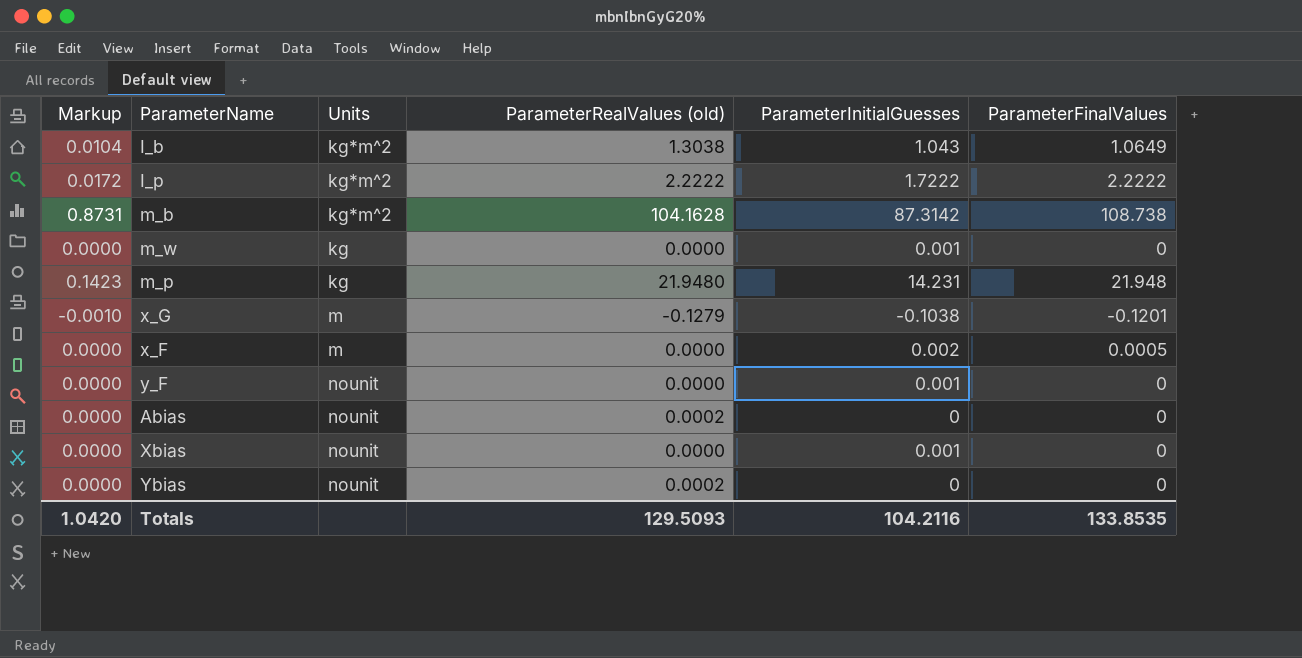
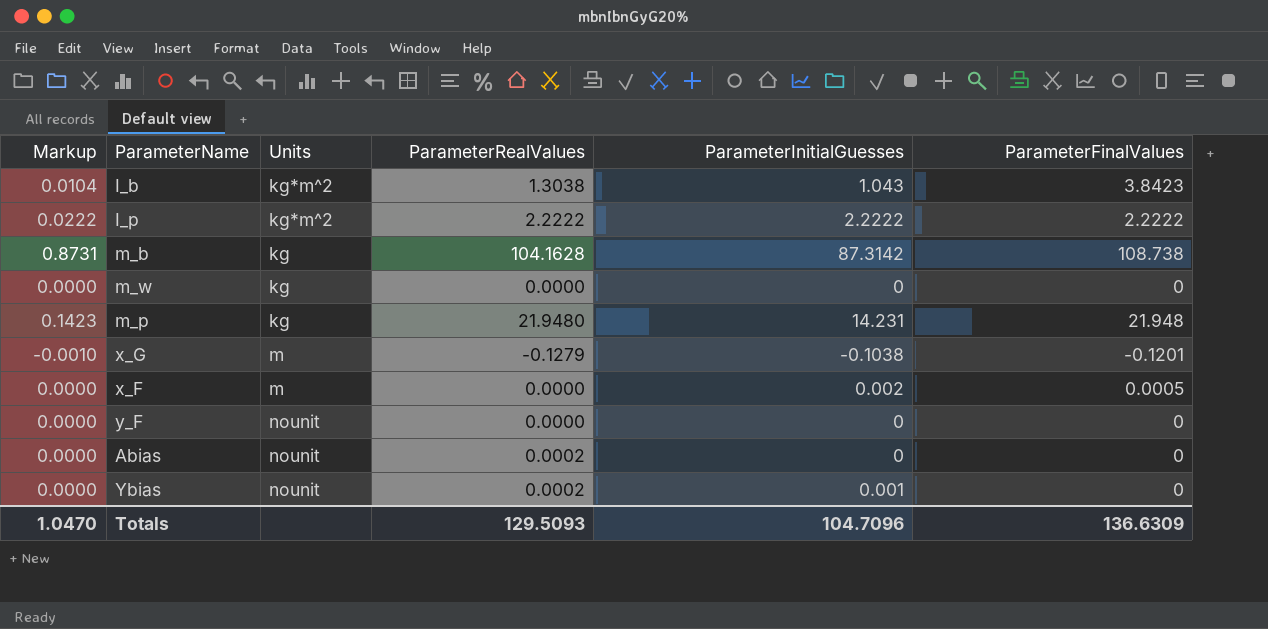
column name: ParameterRealValues (old) -> ParameterRealValues
row Xbias: 0.0000 | nounit | 0.0000 | 0.001 | 0 -> none
I_b | ParameterFinalValues: 1.0649 -> 3.8423
I_p | Markup: 0.0172 -> 0.0222
I_p | ParameterInitialGuesses: 1.7222 -> 2.2222
m_b | Units: kg*m^2 -> kg
m_w | ParameterInitialGuesses: 0.001 -> 0
y_F | ParameterInitialGuesses: 0.001 -> 0
Ybias | ParameterInitialGuesses: 0 -> 0.001
Totals | Markup: 1.0420 -> 1.0470
Totals | ParameterInitialGuesses: 104.2116 -> 104.7096
Totals | ParameterFinalValues: 133.8535 -> 136.6309

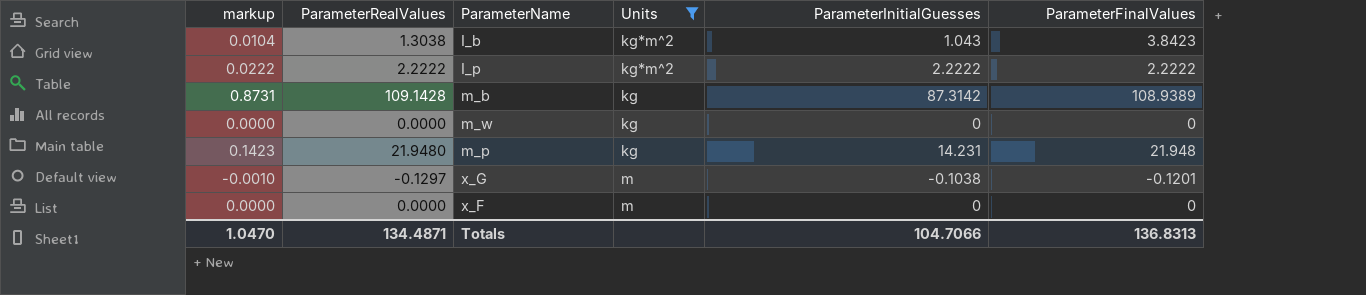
filter: none -> Units != nounit
column name: Markup -> markup
column ParameterRealValues | position: 4 -> 2
m_b | ParameterRealValues: 104.1628 -> 109.1428
m_b | ParameterFinalValues: 108.738 -> 108.9389
x_G | ParameterRealValues: -0.1279 -> -0.1297
x_F | ParameterInitialGuesses: 0.002 -> 0
x_F | ParameterFinalValues: 0.0005 -> 0
Totals | ParameterRealValues: 129.5093 -> 134.4871
Totals | ParameterInitialGuesses: 104.7096 -> 104.7066
Totals | ParameterFinalValues: 136.6309 -> 136.8313

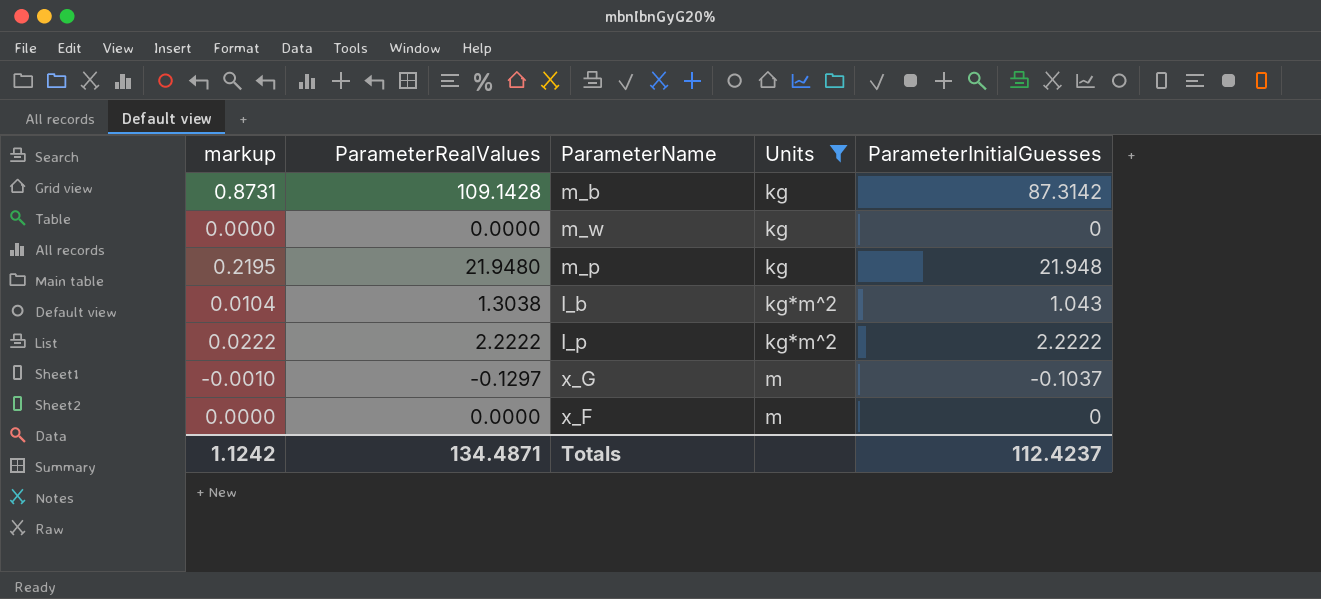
row order: none -> Units ascending
column ParameterFinalValues | position: 6 -> none
m_p | markup: 0.1423 -> 0.2195
m_p | ParameterInitialGuesses: 14.231 -> 21.948
x_G | ParameterInitialGuesses: -0.1038 -> -0.1037
Totals | markup: 1.0470 -> 1.1242
Totals | ParameterInitialGuesses: 104.7066 -> 112.4237

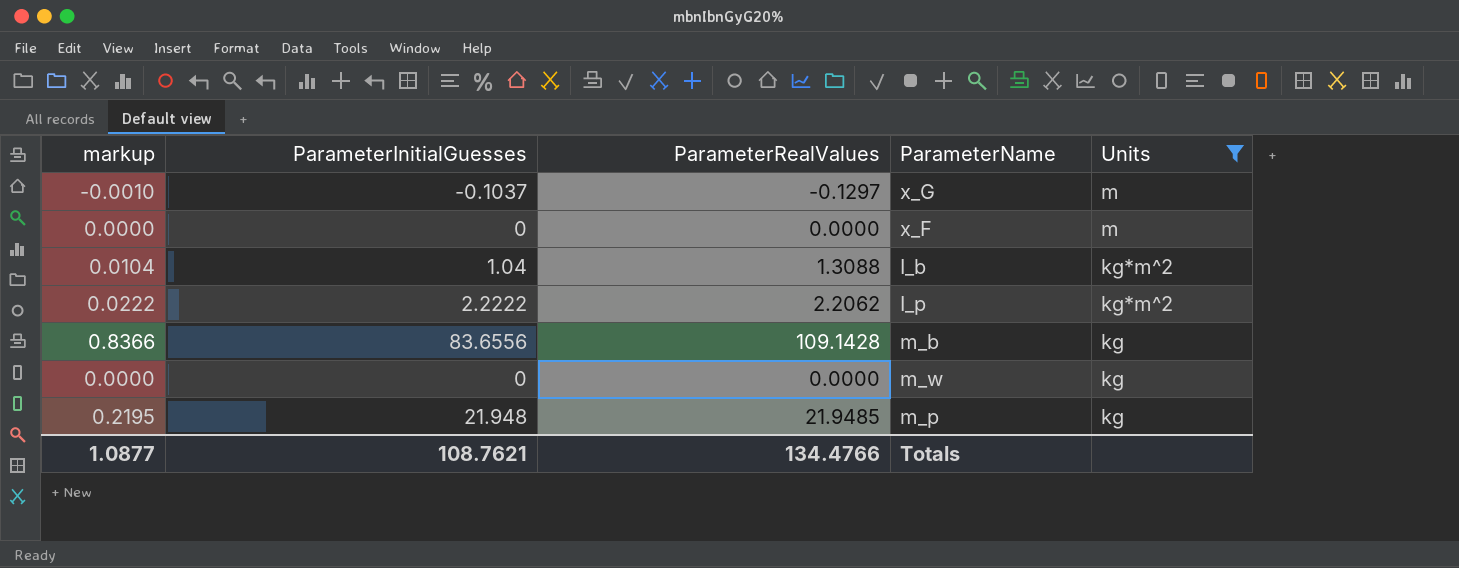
row order: Units ascending -> Units descending
column ParameterInitialGuesses | position: 5 -> 2
I_b | ParameterInitialGuesses: 1.043 -> 1.04
I_b | ParameterRealValues: 1.3038 -> 1.3088
I_p | ParameterRealValues: 2.2222 -> 2.2062
m_b | markup: 0.8731 -> 0.8366
m_b | ParameterInitialGuesses: 87.3142 -> 83.6556
m_p | ParameterRealValues: 21.9480 -> 21.9485
Totals | markup: 1.1242 -> 1.0877
Totals | ParameterInitialGuesses: 112.4237 -> 108.7621
Totals | ParameterRealValues: 134.4871 -> 134.4766

